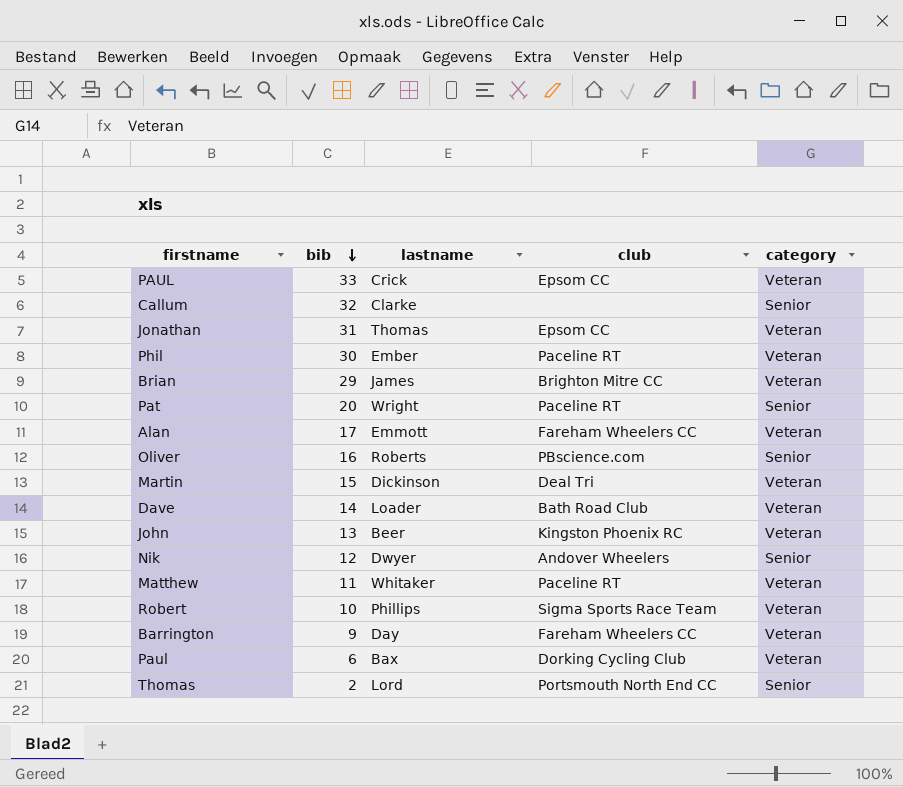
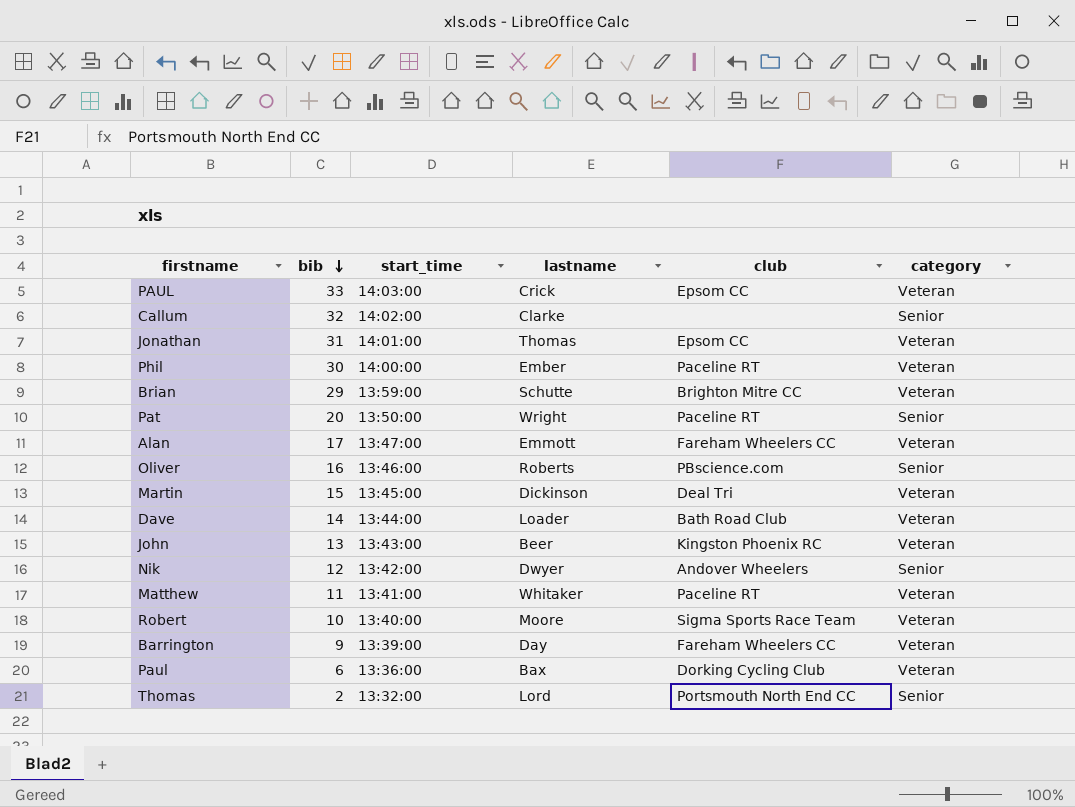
column start_time | position: none -> 3
Brian | lastname: James -> Schutte
Robert | lastname: Phillips -> Moore

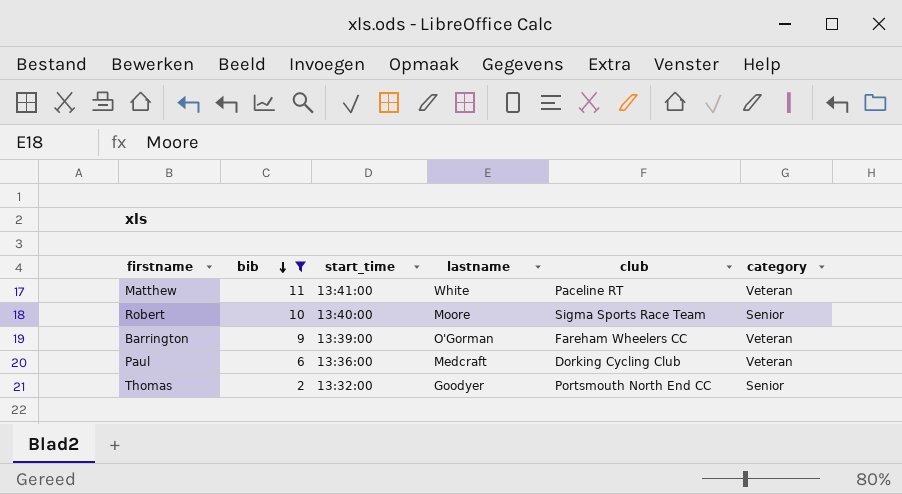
filter: none -> bib <= 11
Matthew | lastname: Whitaker -> White
Robert | category: Veteran -> Senior
Barrington | lastname: Day -> O'Gorman
Paul | lastname: Bax -> Medcraft
Thomas | lastname: Lord -> Goodyer

